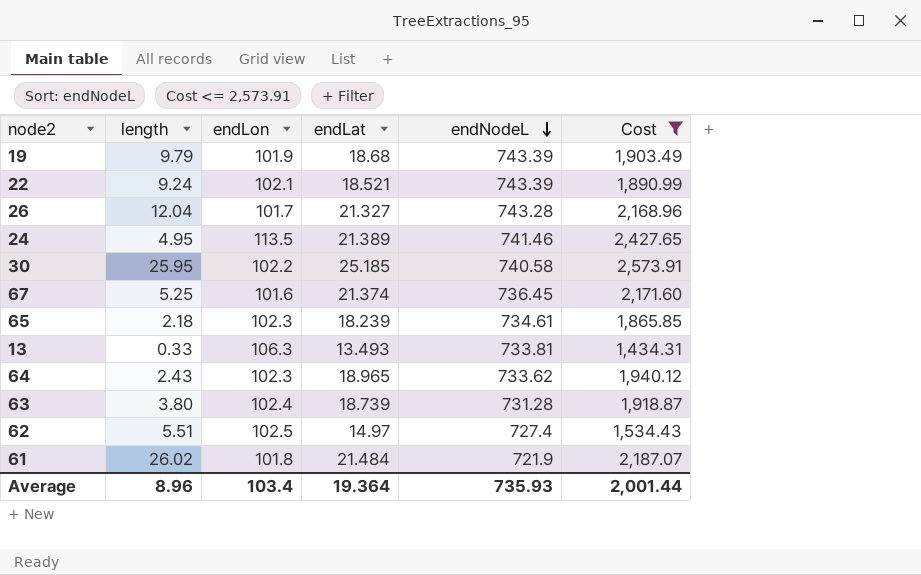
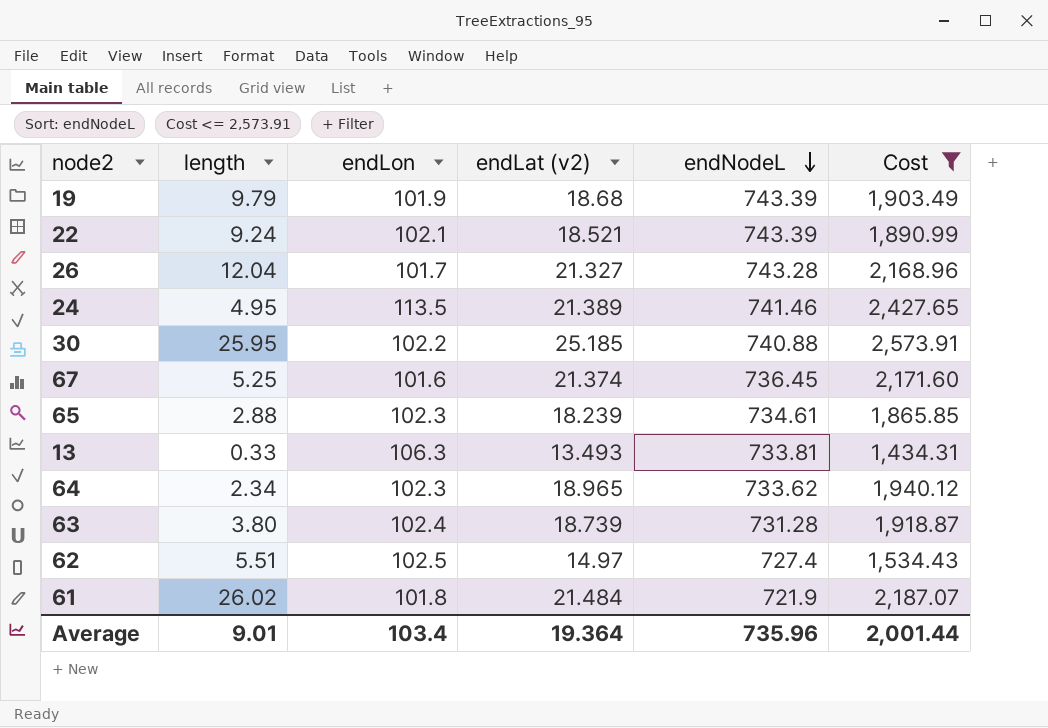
column name: endLat -> endLat (v2)
30 | endNodeL: 740.58 -> 740.88
65 | length: 2.18 -> 2.88
64 | length: 2.43 -> 2.34
Average | length: 8.96 -> 9.01
Average | endNodeL: 735.93 -> 735.96

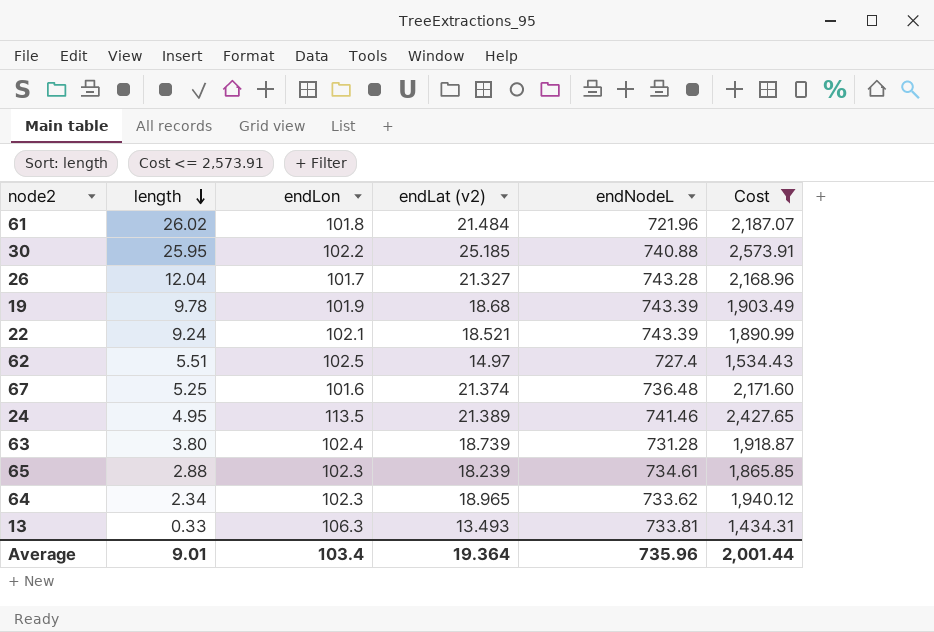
row order: endNodeL descending -> length descending
61 | endNodeL: 721.9 -> 721.96
19 | length: 9.79 -> 9.78
67 | endNodeL: 736.45 -> 736.48

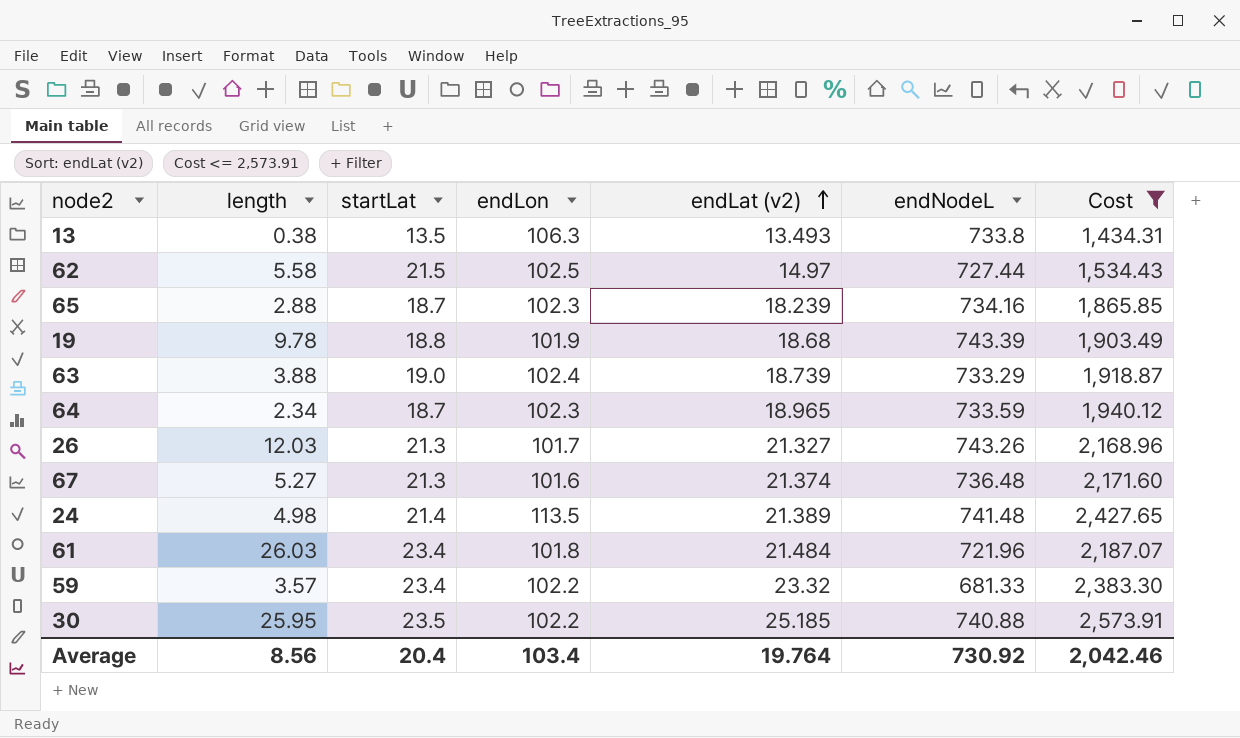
row order: length descending -> endLat (v2) ascending
column startLat | position: none -> 3
row 22: 9.24 | 102.1 | 18.521 | 743.39 | 1,890.99 -> none
13 | length: 0.33 -> 0.38
13 | endNodeL: 733.81 -> 733.8
62 | length: 5.51 -> 5.58
62 | endNodeL: 727.4 -> 727.44
65 | endNodeL: 734.61 -> 734.16
63 | length: 3.80 -> 3.88
63 | endNodeL: 731.28 -> 733.29
64 | endNodeL: 733.62 -> 733.59
26 | length: 12.04 -> 12.03
26 | endNodeL: 743.28 -> 743.26
67 | length: 5.25 -> 5.27
24 | length: 4.95 -> 4.98
24 | endNodeL: 741.46 -> 741.48
61 | length: 26.02 -> 26.03
row 59: none -> 3.57 | 23.4 | 102.2 | 23.32 | 681.33 | 2,383.30
Average | length: 9.01 -> 8.56
Average | endLat (v2): 19.364 -> 19.764
Average | endNodeL: 735.96 -> 730.92
Average | Cost: 2,001.44 -> 2,042.46

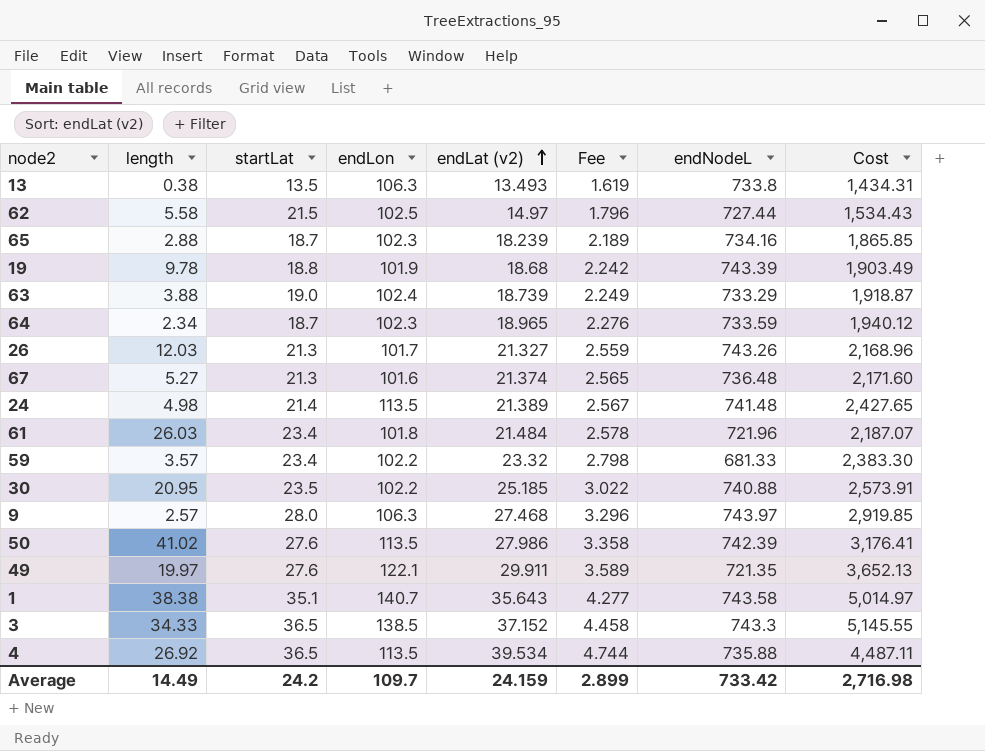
filter: Cost <= 2,573.91 -> none
column Fee | formula: none -> [endLat (v2)] * 0.12
30 | length: 25.95 -> 20.95
Average | length: 8.56 -> 14.49
Average | startLat: 20.4 -> 24.2
Average | endLon: 103.4 -> 109.7
Average | endLat (v2): 19.764 -> 24.159
Average | endNodeL: 730.92 -> 733.42
Average | Cost: 2,042.46 -> 2,716.98

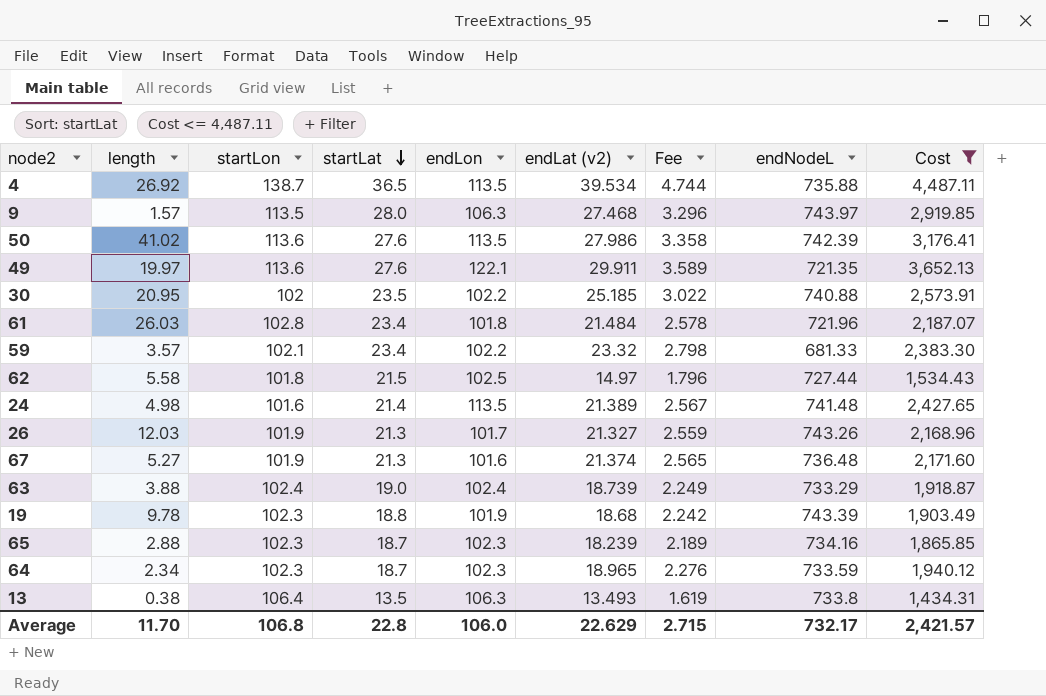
filter: none -> Cost <= 4,487.11
row order: endLat (v2) ascending -> startLat descending
column startLon | position: none -> 3
9 | length: 2.57 -> 1.57
Average | length: 14.49 -> 11.70
Average | startLat: 24.2 -> 22.8
Average | endLon: 109.7 -> 106.0
Average | endLat (v2): 24.159 -> 22.629
Average | Fee: 2.899 -> 2.715
Average | endNodeL: 733.42 -> 732.17
Average | Cost: 2,716.98 -> 2,421.57

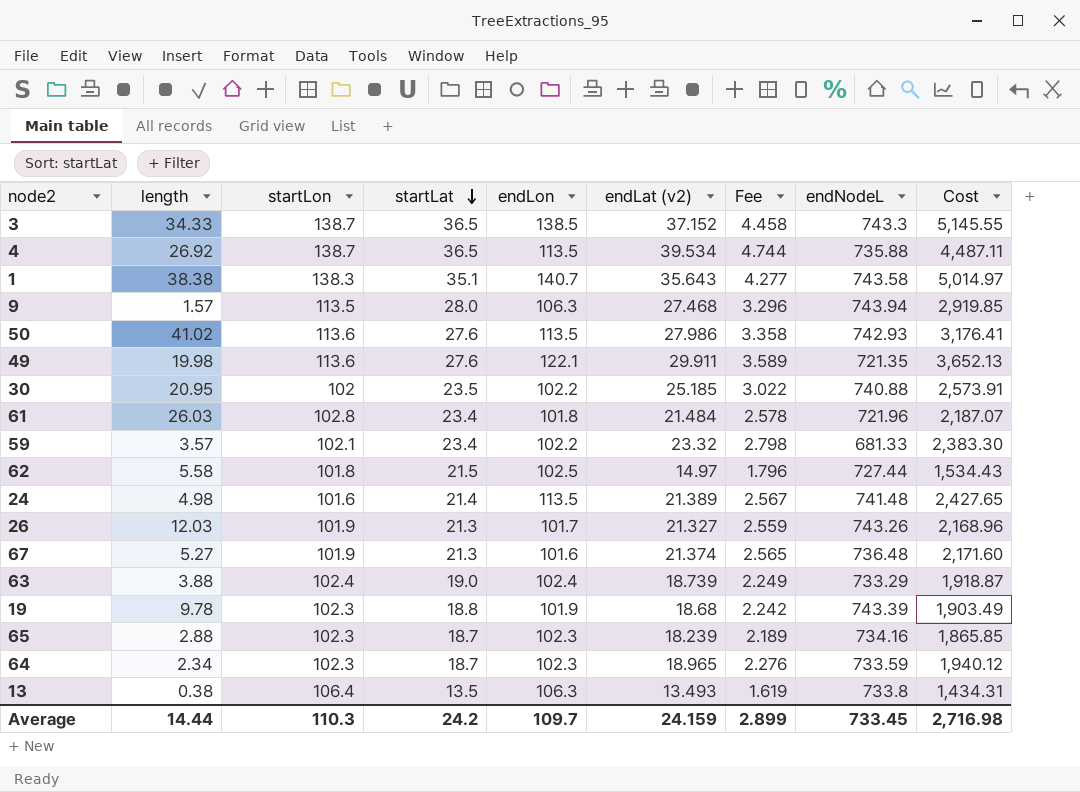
filter: Cost <= 4,487.11 -> none
9 | endNodeL: 743.97 -> 743.94
50 | endNodeL: 742.39 -> 742.93
49 | length: 19.97 -> 19.98
Average | length: 11.70 -> 14.44
Average | startLon: 106.8 -> 110.3
Average | startLat: 22.8 -> 24.2
Average | endLon: 106.0 -> 109.7
Average | endLat (v2): 22.629 -> 24.159
Average | Fee: 2.715 -> 2.899
Average | endNodeL: 732.17 -> 733.45
Average | Cost: 2,421.57 -> 2,716.98

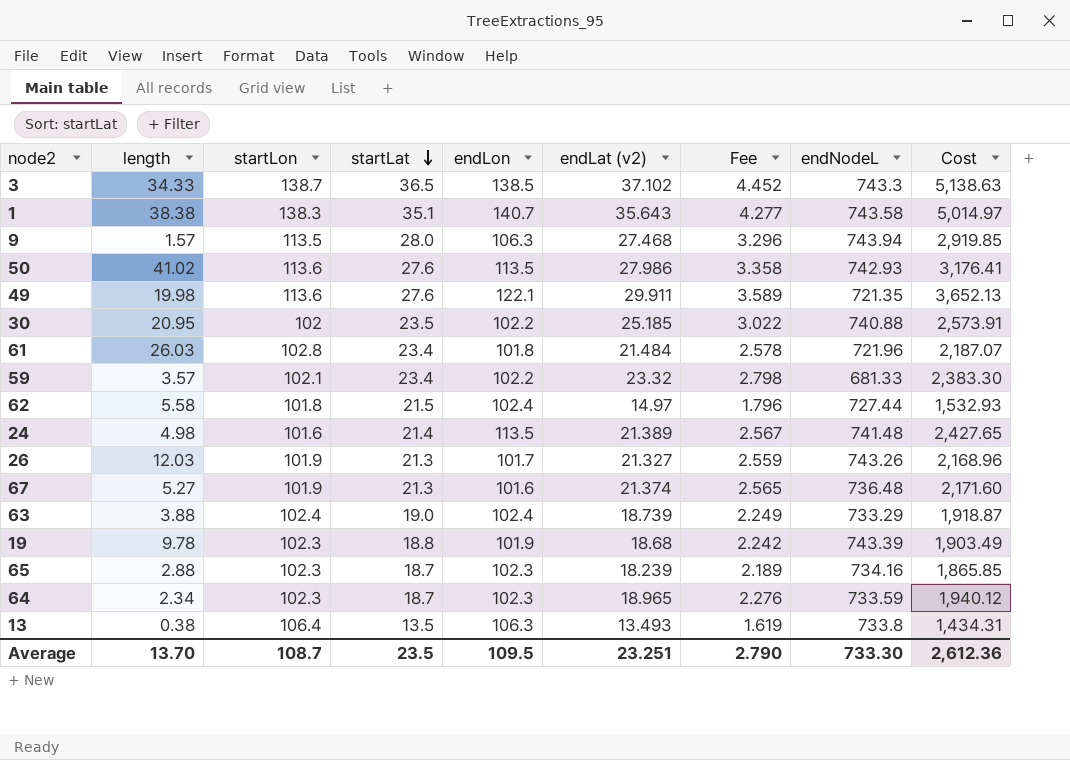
row 4: 26.92 | 138.7 | 36.5 | 113.5 | 39.534 | 4.744 | 735.88 | 4,487.11 -> none
3 | endLat (v2): 37.152 -> 37.102
3 | Fee: 4.458 -> 4.452
3 | Cost: 5,145.55 -> 5,138.63
62 | endLon: 102.5 -> 102.4
62 | Cost: 1,534.43 -> 1,532.93
Average | length: 14.44 -> 13.70
Average | startLon: 110.3 -> 108.7
Average | startLat: 24.2 -> 23.5
Average | endLon: 109.7 -> 109.5
Average | endLat (v2): 24.159 -> 23.251
Average | Fee: 2.899 -> 2.790
Average | endNodeL: 733.45 -> 733.30
Average | Cost: 2,716.98 -> 2,612.36

